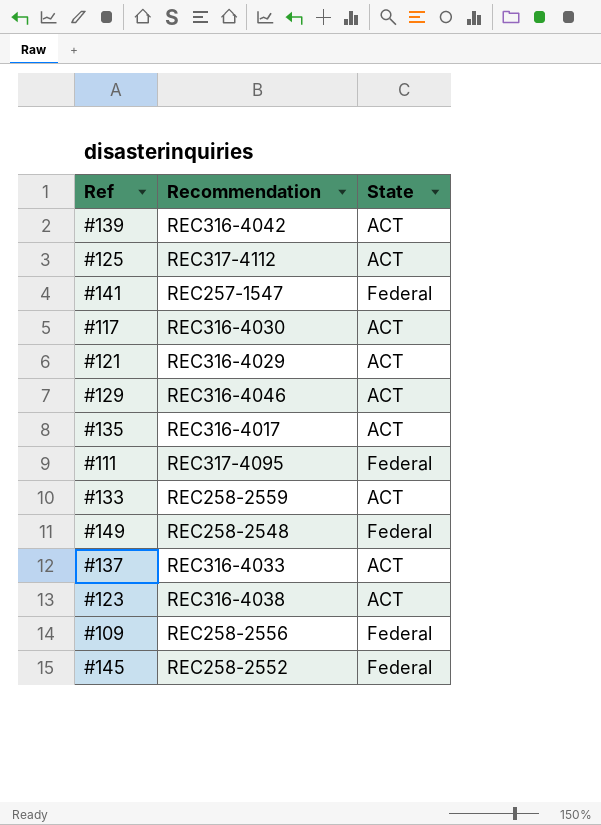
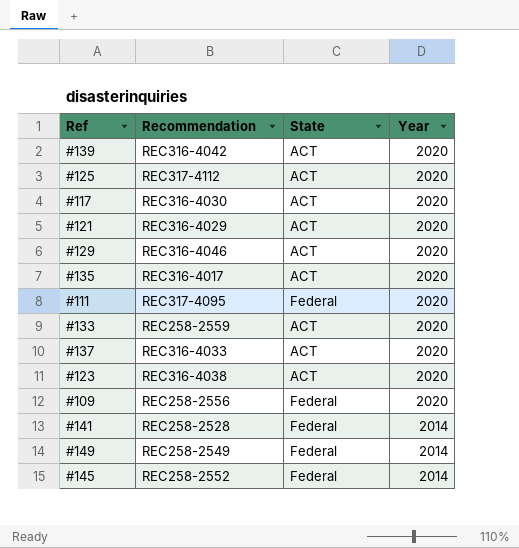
row order: none -> Year descending
column Year | position: none -> 4
#141 | Recommendation: REC257-1547 -> REC258-2528
#149 | Recommendation: REC258-2548 -> REC258-2549

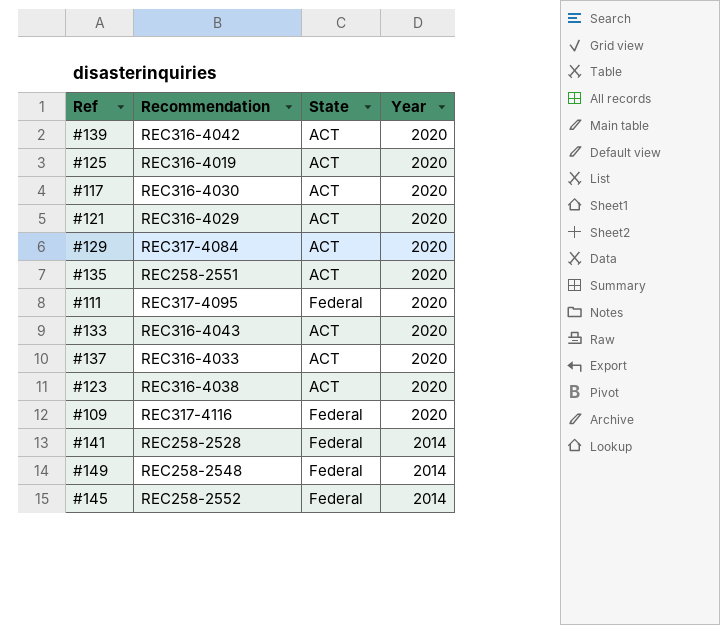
#125 | Recommendation: REC317-4112 -> REC316-4019
#129 | Recommendation: REC316-4046 -> REC317-4084
#135 | Recommendation: REC316-4017 -> REC258-2551
#133 | Recommendation: REC258-2559 -> REC316-4043
#109 | Recommendation: REC258-2556 -> REC317-4116
#149 | Recommendation: REC258-2549 -> REC258-2548

